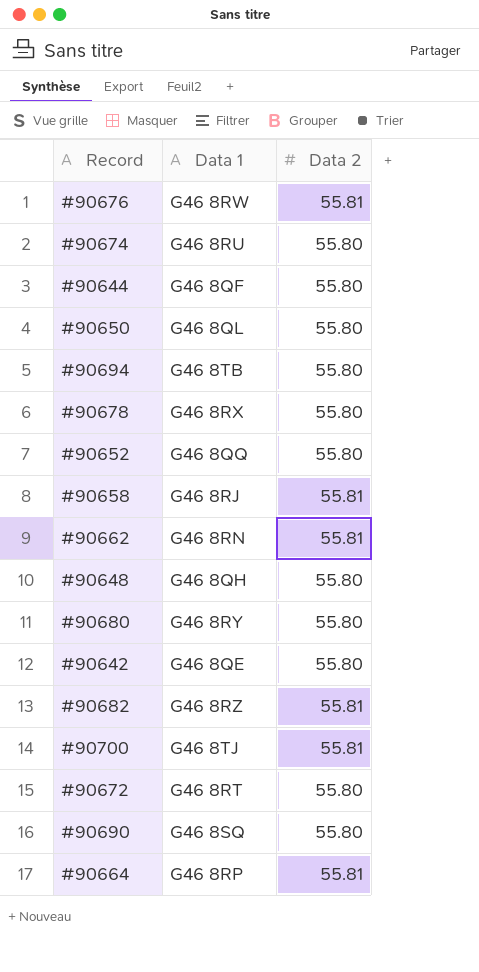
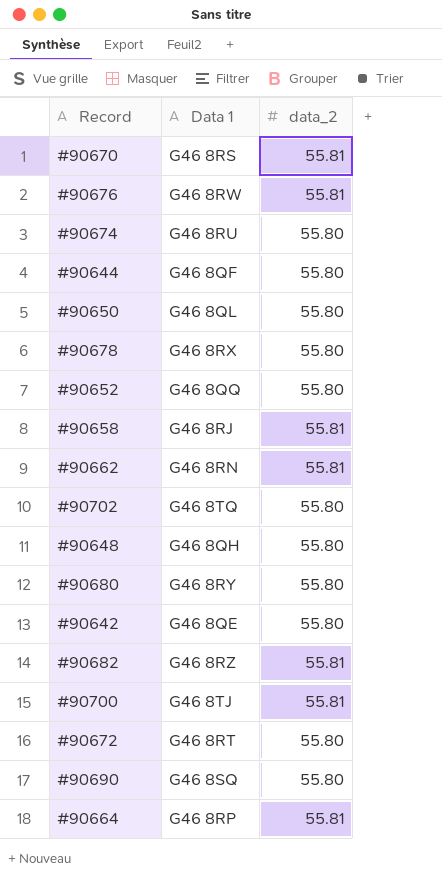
column name: Data 2 -> data_2
row #90694: G46 8TB | 55.80 -> none
row #90670: none -> G46 8RS | 55.81
row #90702: none -> G46 8TQ | 55.80

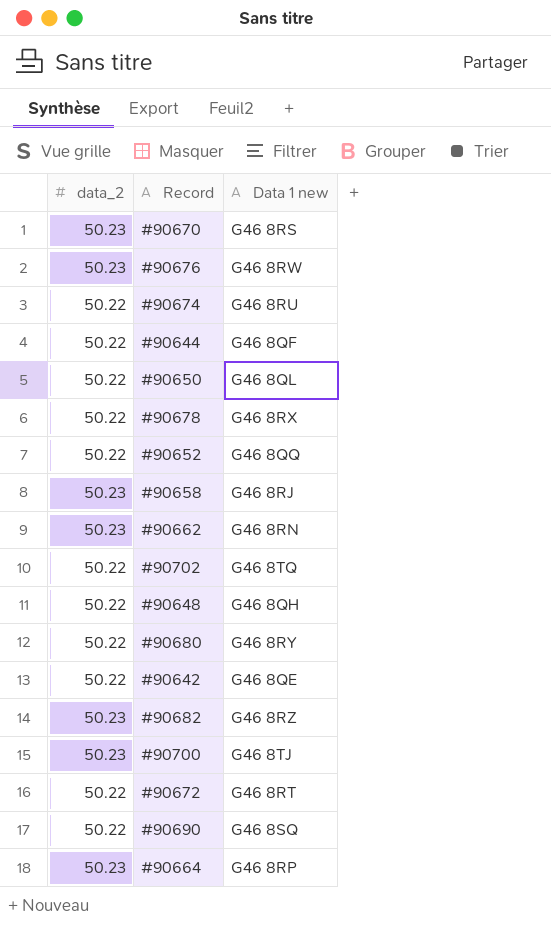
column data_2 | position: 3 -> 1
column name: Data 1 -> Data 1 new
#90670 | data_2: 55.81 -> 50.23
#90676 | data_2: 55.81 -> 50.23
#90674 | data_2: 55.80 -> 50.22
#90644 | data_2: 55.80 -> 50.22
#90650 | data_2: 55.80 -> 50.22
#90678 | data_2: 55.80 -> 50.22
#90652 | data_2: 55.80 -> 50.22
#90658 | data_2: 55.81 -> 50.23
#90662 | data_2: 55.81 -> 50.23
#90702 | data_2: 55.80 -> 50.22
#90648 | data_2: 55.80 -> 50.22
#90680 | data_2: 55.80 -> 50.22
#90642 | data_2: 55.80 -> 50.22
#90682 | data_2: 55.81 -> 50.23
#90700 | data_2: 55.81 -> 50.23
#90672 | data_2: 55.80 -> 50.22
#90690 | data_2: 55.80 -> 50.22
#90664 | data_2: 55.81 -> 50.23

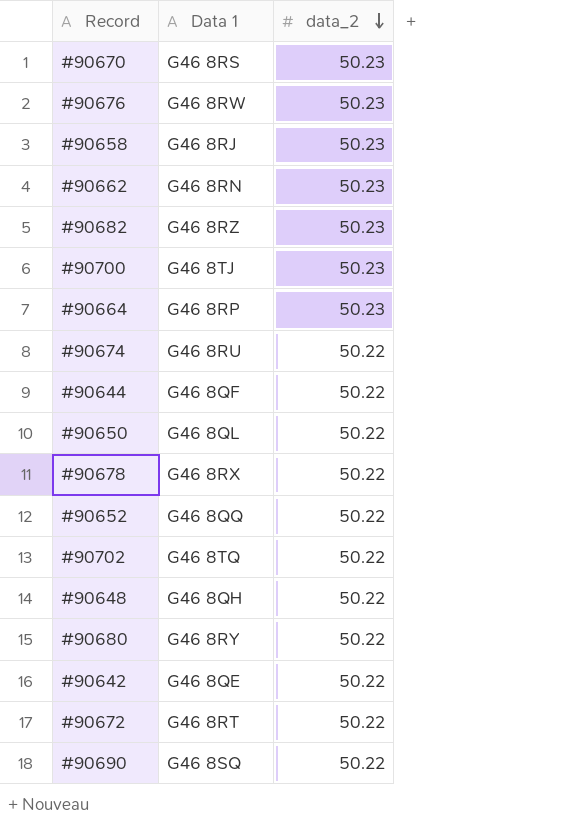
row order: none -> data_2 descending
column name: Data 1 new -> Data 1
column data_2 | position: 1 -> 3

